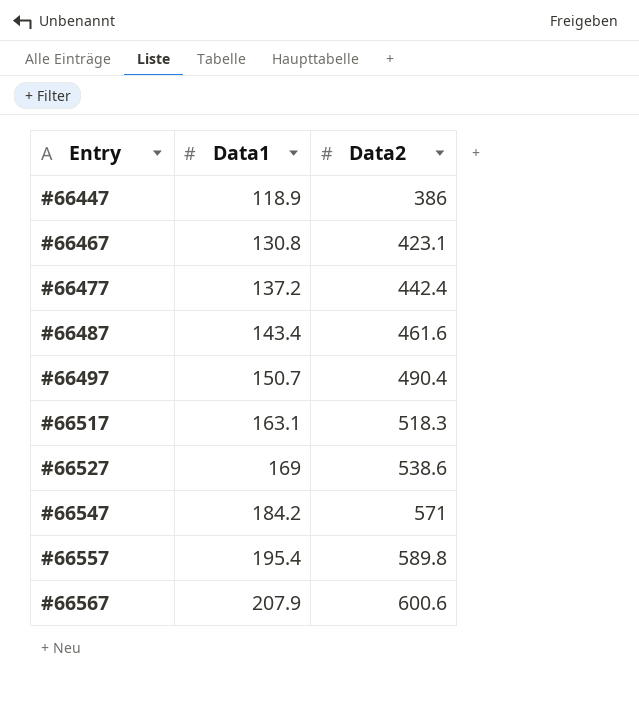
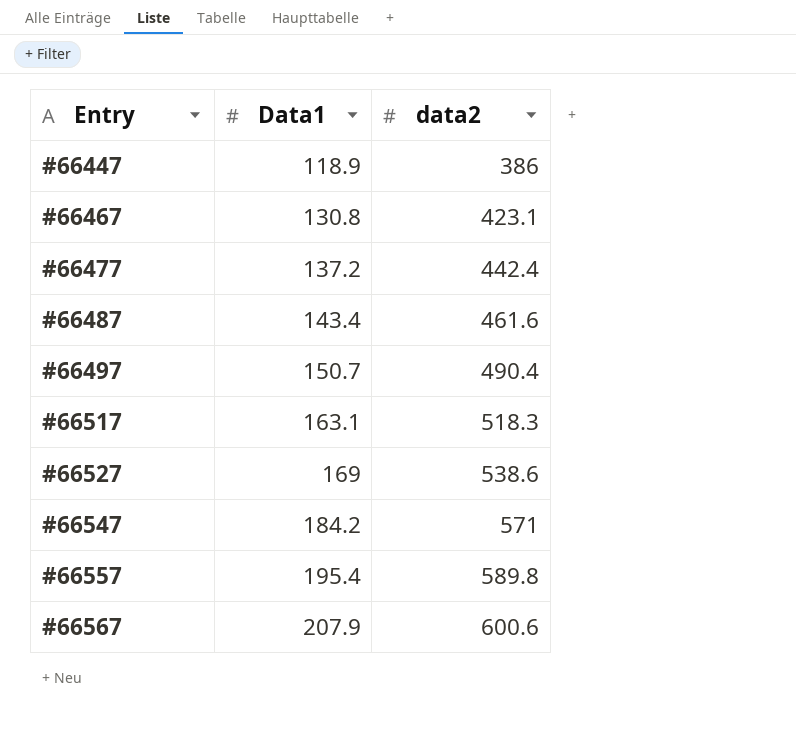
column name: Data2 -> data2

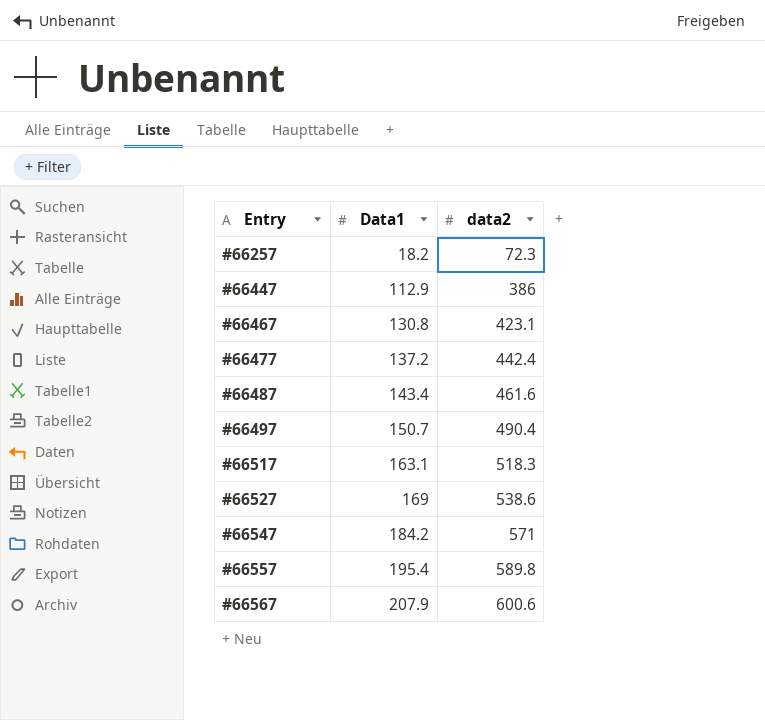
row #66257: none -> 18.2 | 72.3
#66447 | Data1: 118.9 -> 112.9

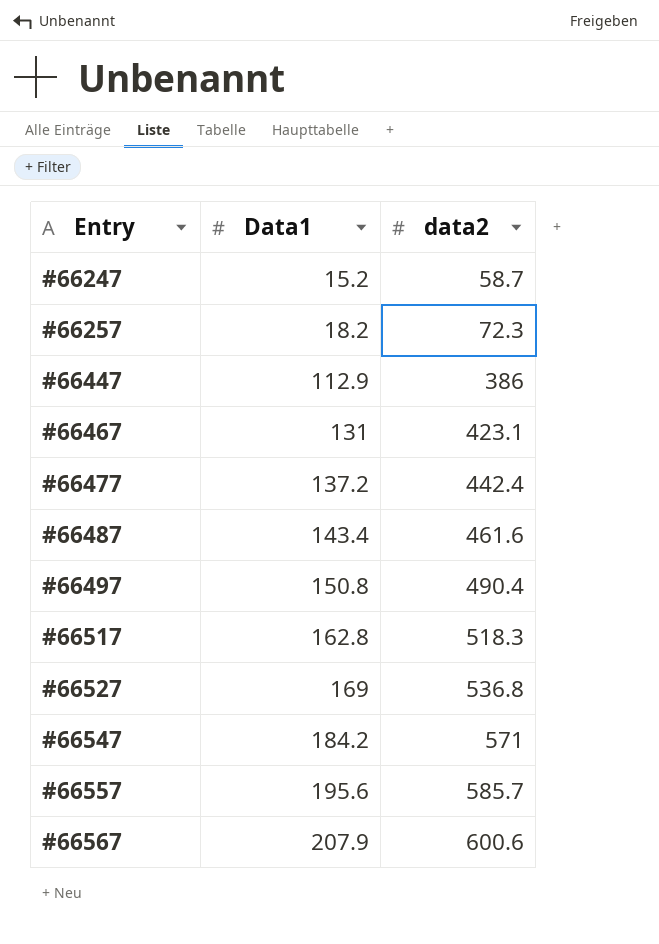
row #66247: none -> 15.2 | 58.7
#66467 | Data1: 130.8 -> 131
#66497 | Data1: 150.7 -> 150.8
#66517 | Data1: 163.1 -> 162.8
#66527 | data2: 538.6 -> 536.8
#66557 | Data1: 195.4 -> 195.6
#66557 | data2: 589.8 -> 585.7

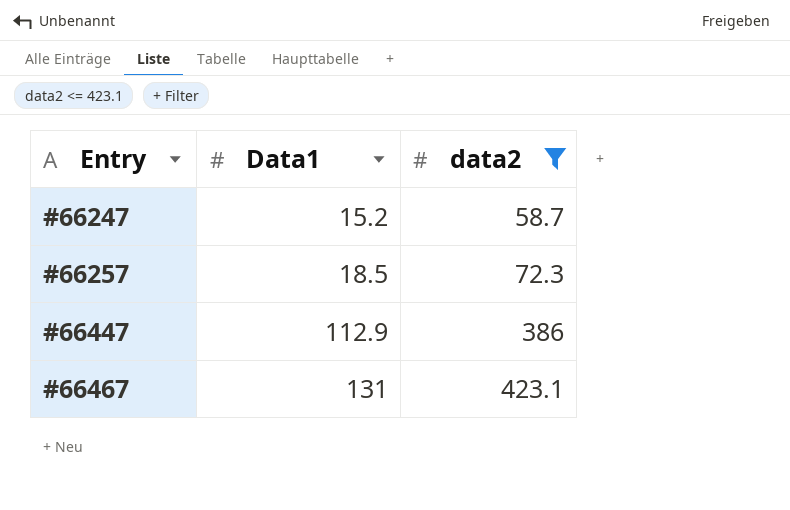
filter: none -> data2 <= 423.1
#66257 | Data1: 18.2 -> 18.5

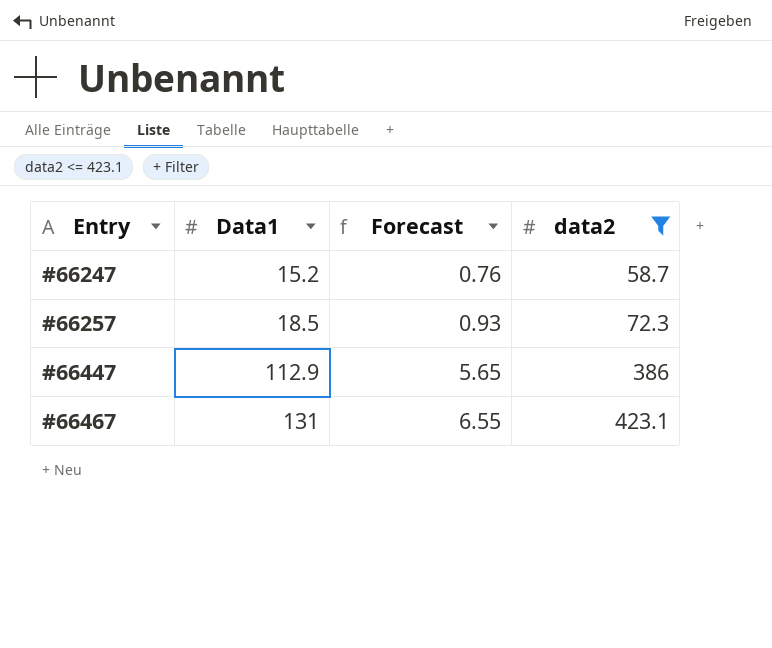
column Forecast | formula: none -> [Data1] * 0.05

